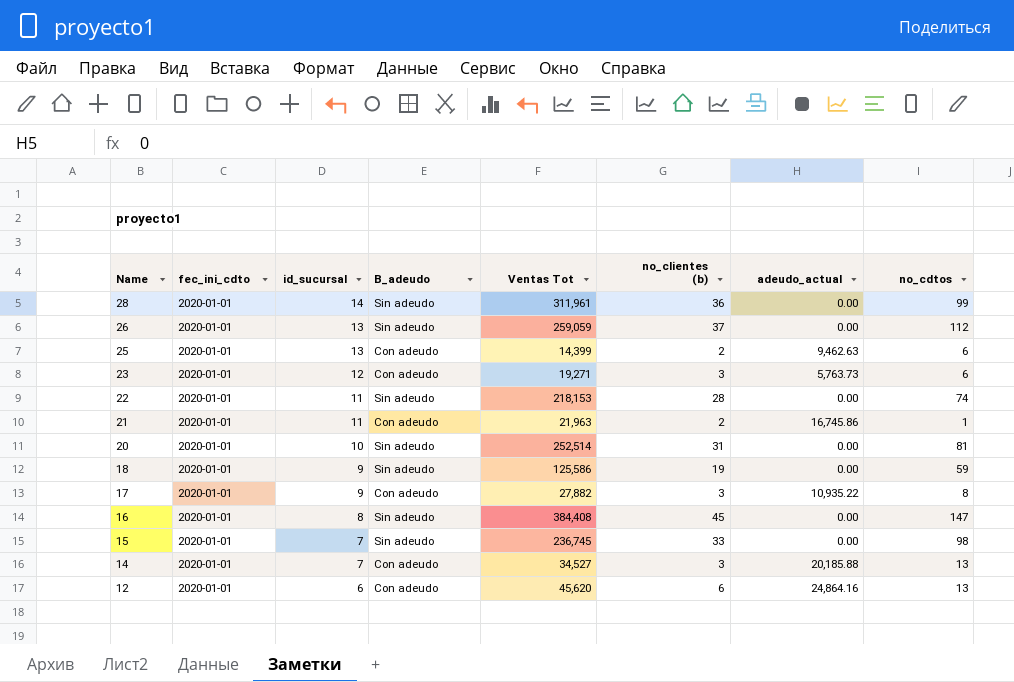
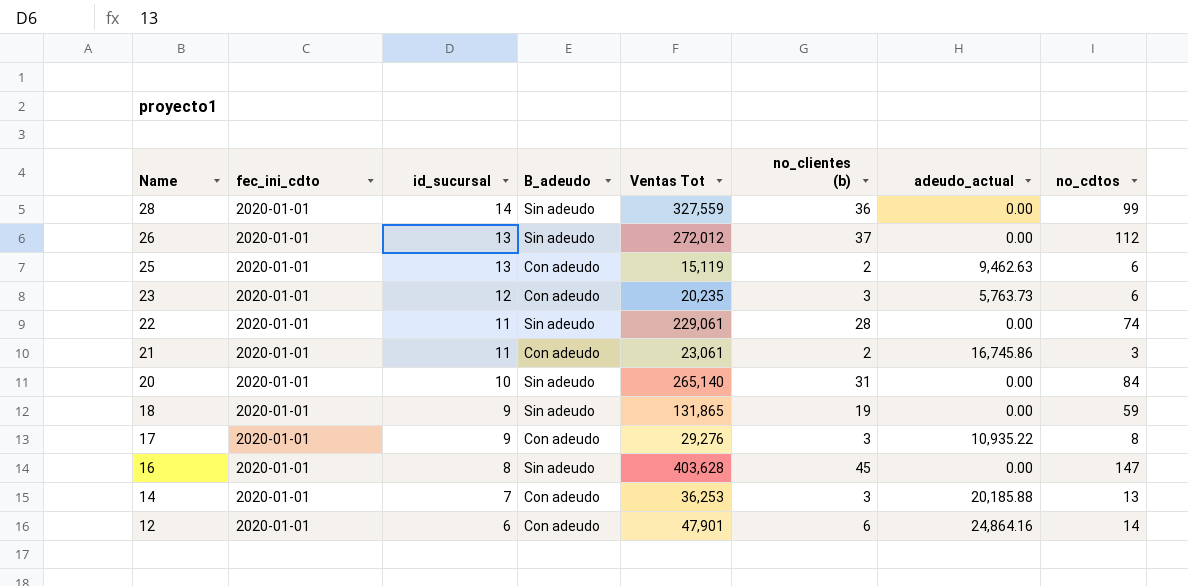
row 15: 2020-01-01 | 7 | Sin adeudo | 236,745 | 33 | 0.00 | 98 -> none
28 | Ventas Tot: 311,961 -> 327,559
26 | Ventas Tot: 259,059 -> 272,012
25 | Ventas Tot: 14,399 -> 15,119
23 | Ventas Tot: 19,271 -> 20,235
22 | Ventas Tot: 218,153 -> 229,061
21 | Ventas Tot: 21,963 -> 23,061
21 | no_cdtos: 1 -> 3
20 | Ventas Tot: 252,514 -> 265,140
20 | no_cdtos: 81 -> 84
18 | Ventas Tot: 125,586 -> 131,865
17 | Ventas Tot: 27,882 -> 29,276
16 | Ventas Tot: 384,408 -> 403,628
14 | Ventas Tot: 34,527 -> 36,253
12 | Ventas Tot: 45,620 -> 47,901
12 | no_cdtos: 13 -> 14

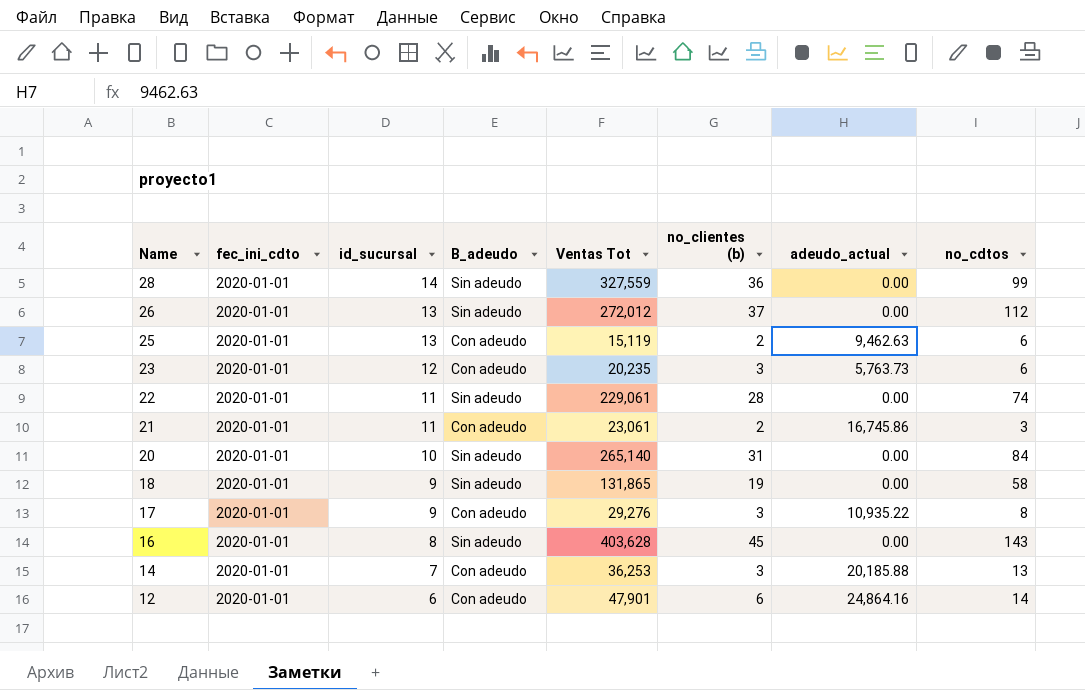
18 | no_cdtos: 59 -> 58
16 | no_cdtos: 147 -> 143

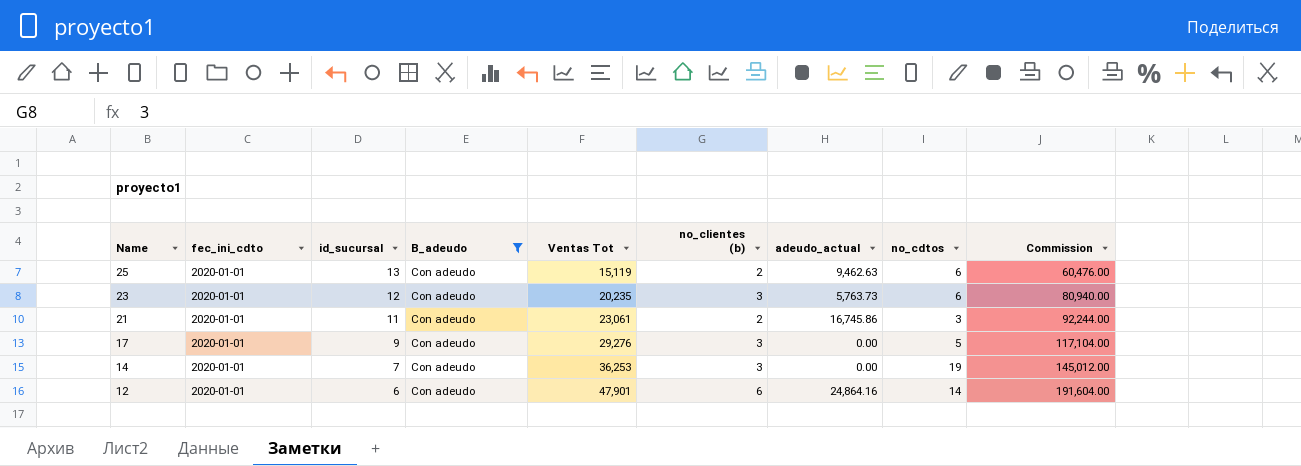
filter: none -> B_adeudo = Con adeudo
column Commission | formula: none -> [Ventas Tot] * 4
17 | adeudo_actual: 10,935.22 -> 0.00
17 | no_cdtos: 8 -> 5
14 | adeudo_actual: 20,185.88 -> 0.00
14 | no_cdtos: 13 -> 19

